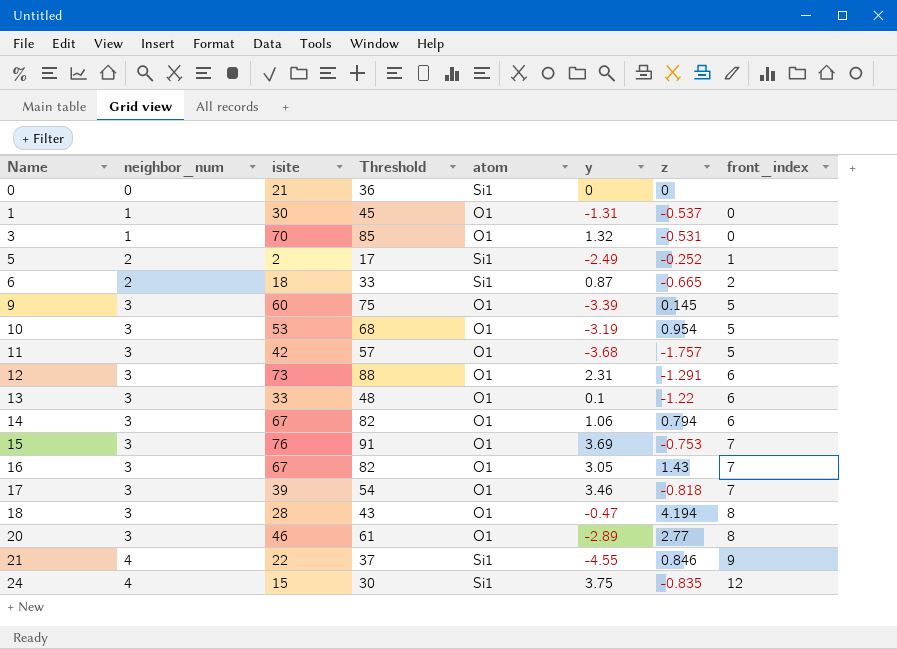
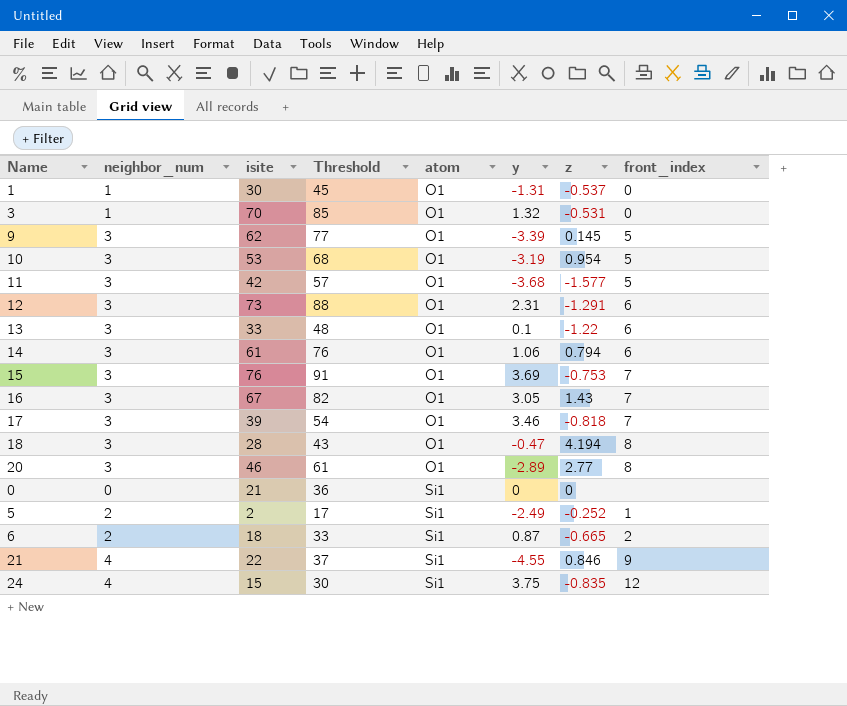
row order: Name ascending -> atom ascending
9 | isite: 60 -> 62
9 | Threshold: 75 -> 77
11 | z: -1.757 -> -1.577
14 | isite: 67 -> 61
14 | Threshold: 82 -> 76

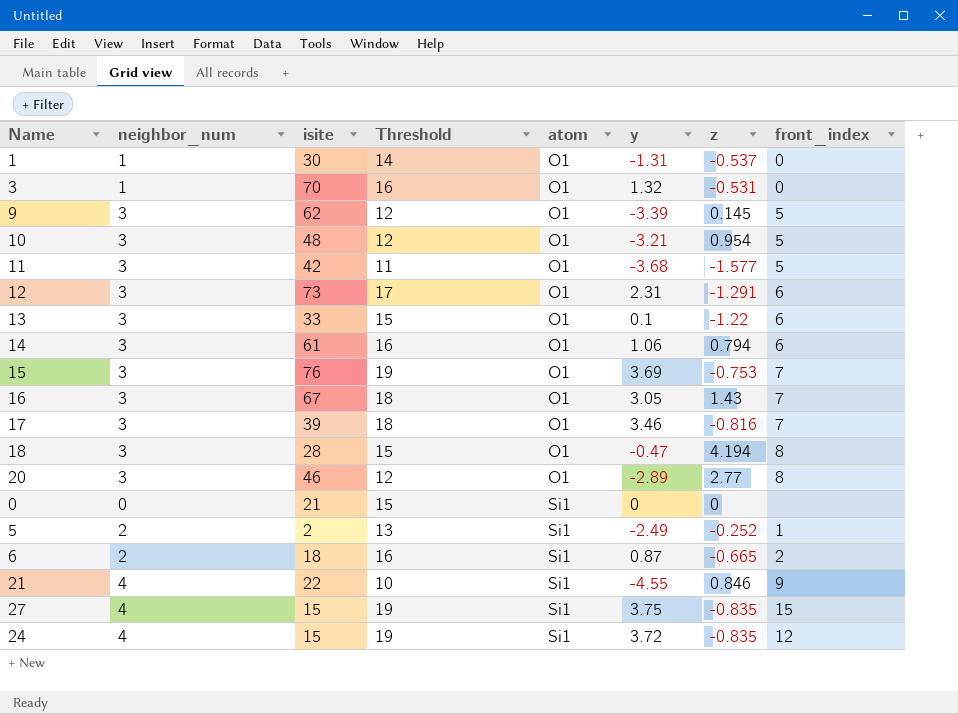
column Threshold | formula: [isite] + 15 -> [y] + 15
10 | isite: 53 -> 48
10 | y: -3.19 -> -3.21
17 | z: -0.818 -> -0.816
row 27: none -> 4 | 15 | 19 | Si1 | 3.75 | -0.835 | 15
24 | y: 3.75 -> 3.72

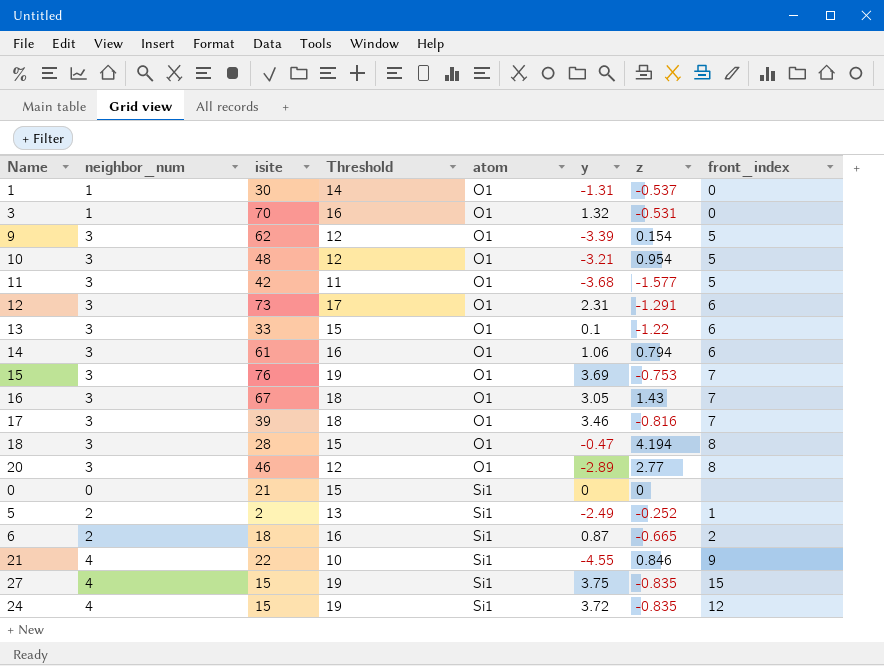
9 | z: 0.145 -> 0.154

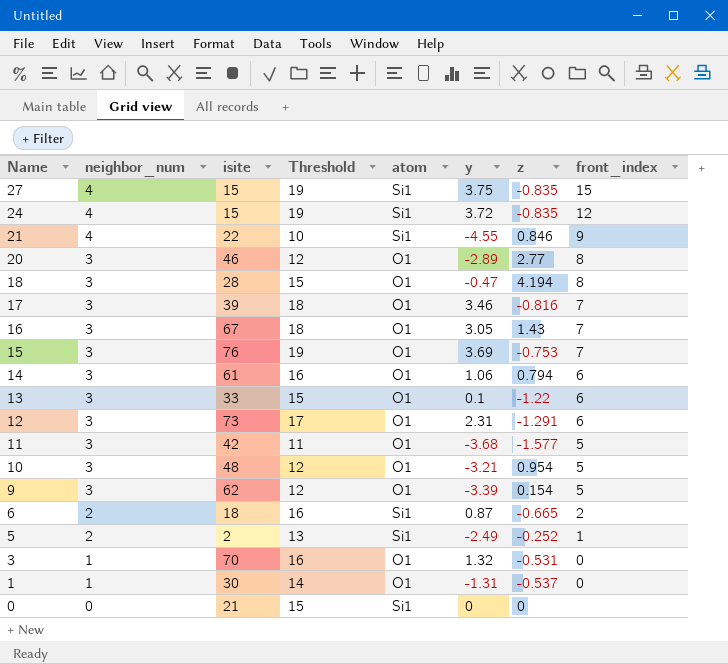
row order: atom ascending -> Name descending

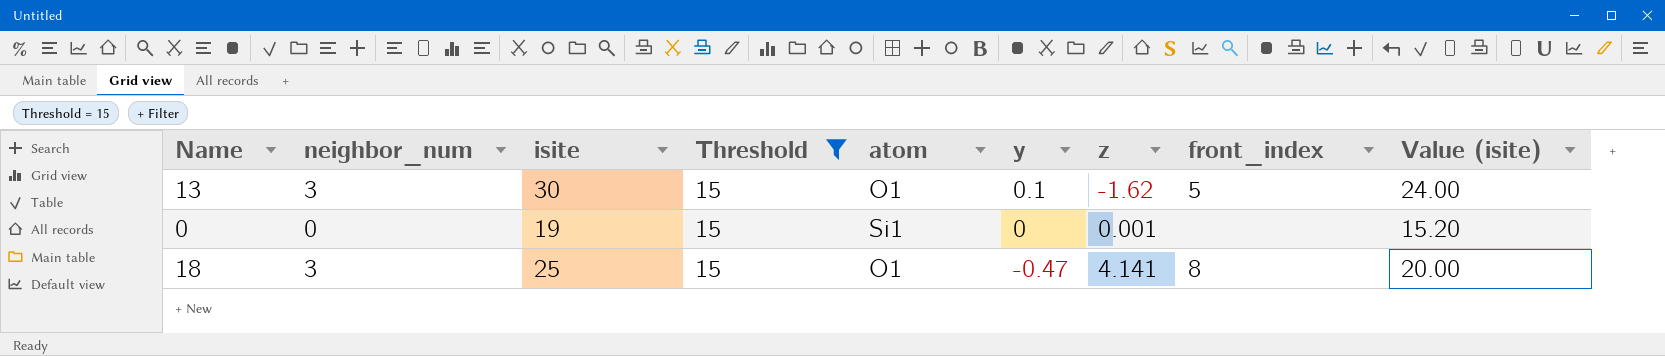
filter: none -> Threshold = 15
row order: Name descending -> y descending
column Value (isite) | formula: none -> [isite] * 0.8
13 | isite: 33 -> 30
13 | z: -1.22 -> -1.62
13 | front_index: 6 -> 5
0 | isite: 21 -> 19
0 | z: 0 -> 0.001
18 | isite: 28 -> 25
18 | z: 4.194 -> 4.141

